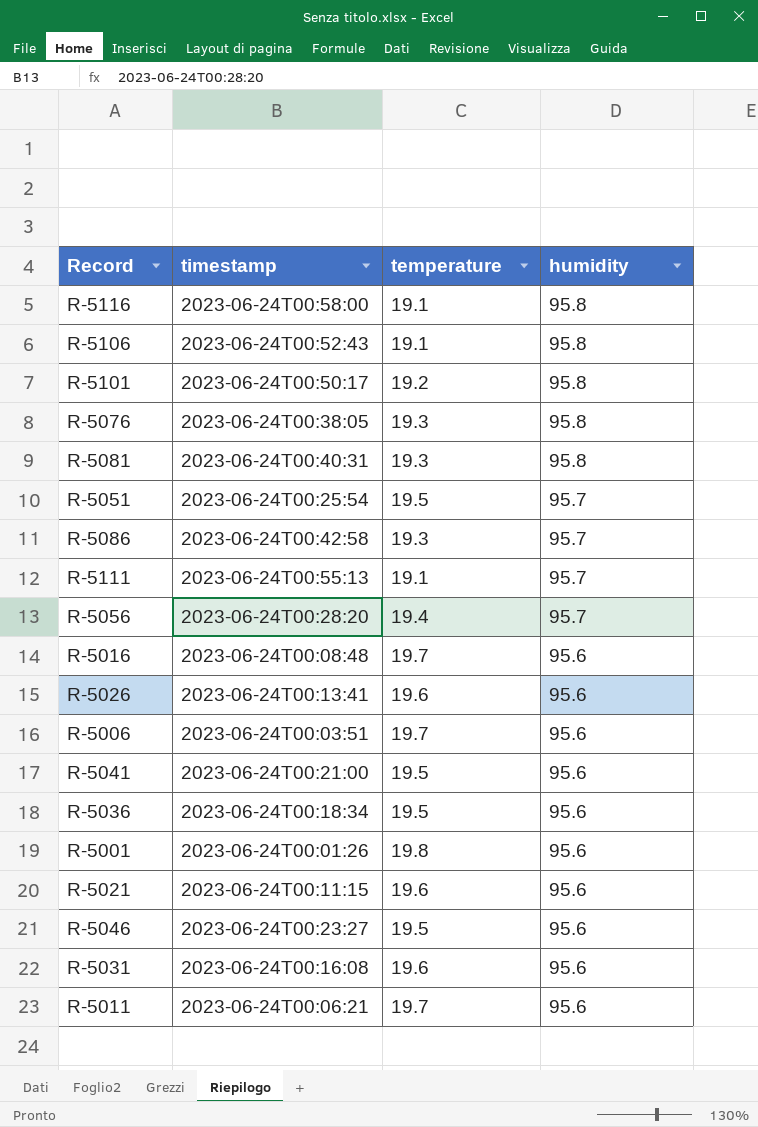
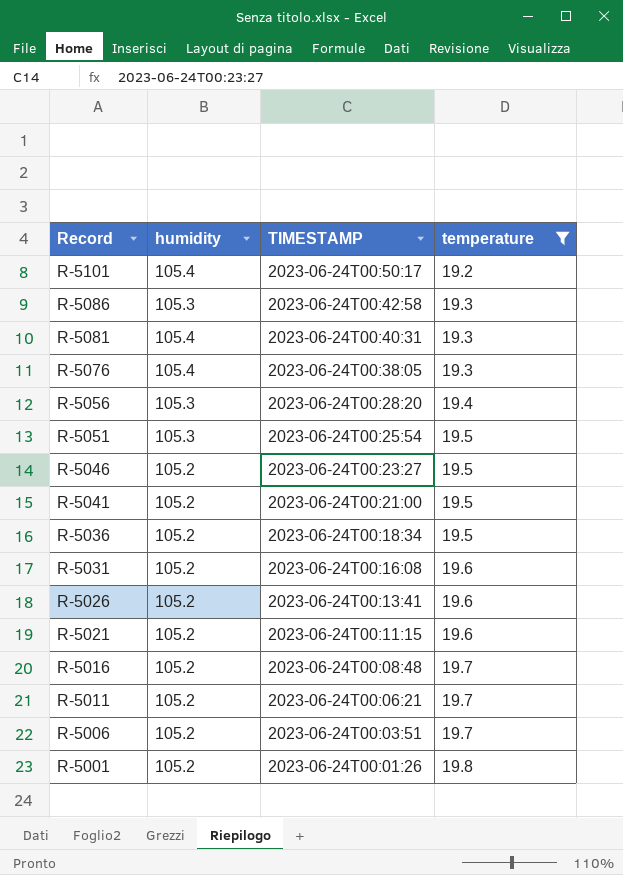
filter: none -> temperature != 19.1
row order: humidity descending -> Record descending
column humidity | position: 4 -> 2
column name: timestamp -> TIMESTAMP
R-5101 | humidity: 95.8 -> 105.4
R-5086 | humidity: 95.7 -> 105.3
R-5081 | humidity: 95.8 -> 105.4
R-5076 | humidity: 95.8 -> 105.4
R-5056 | humidity: 95.7 -> 105.3
R-5051 | humidity: 95.7 -> 105.3
R-5046 | humidity: 95.6 -> 105.2
R-5041 | humidity: 95.6 -> 105.2
R-5036 | humidity: 95.6 -> 105.2
R-5031 | humidity: 95.6 -> 105.2
R-5026 | humidity: 95.6 -> 105.2
R-5021 | humidity: 95.6 -> 105.2
R-5016 | humidity: 95.6 -> 105.2
R-5011 | humidity: 95.6 -> 105.2
R-5006 | humidity: 95.6 -> 105.2
R-5001 | humidity: 95.6 -> 105.2

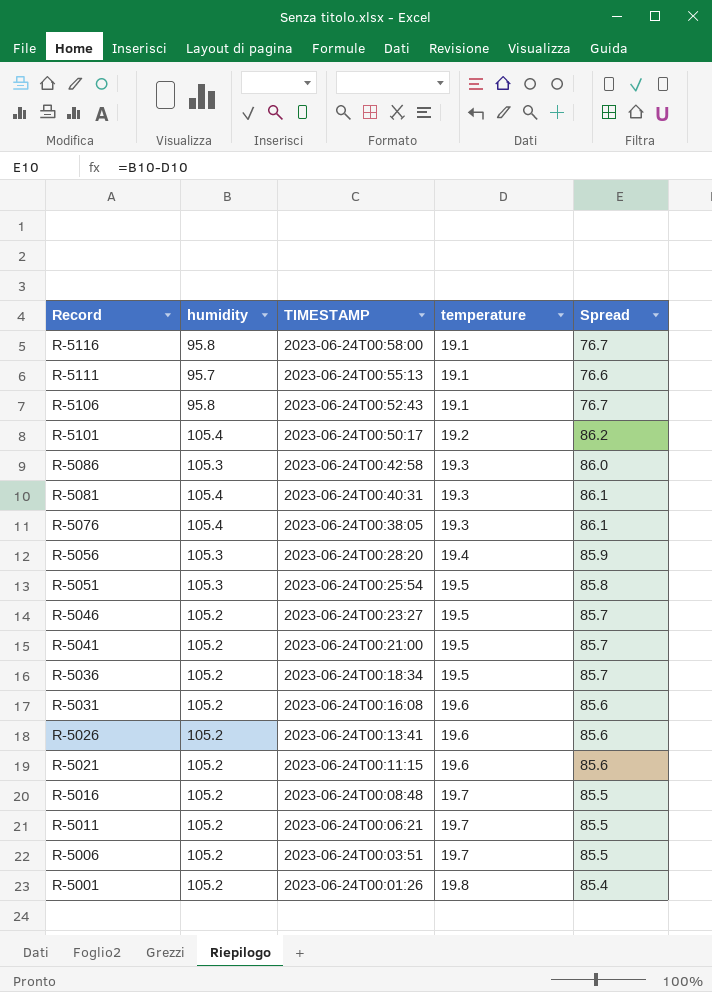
filter: temperature != 19.1 -> none
column Spread | formula: none -> [humidity] - [temperature]

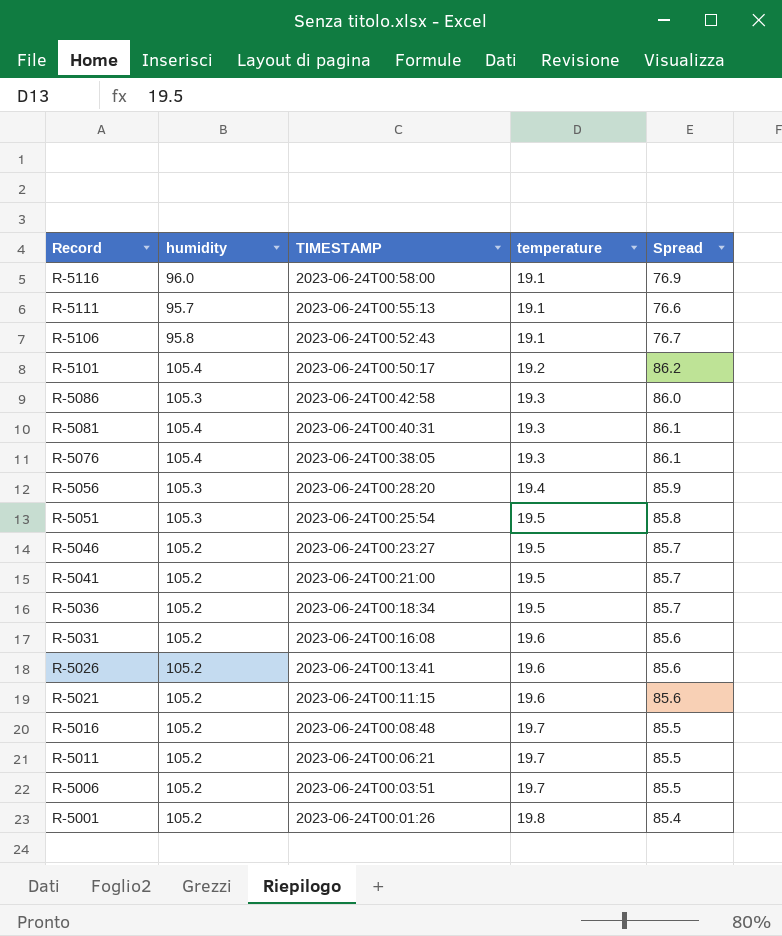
R-5116 | humidity: 95.8 -> 96.0
R-5116 | Spread: 76.7 -> 76.9

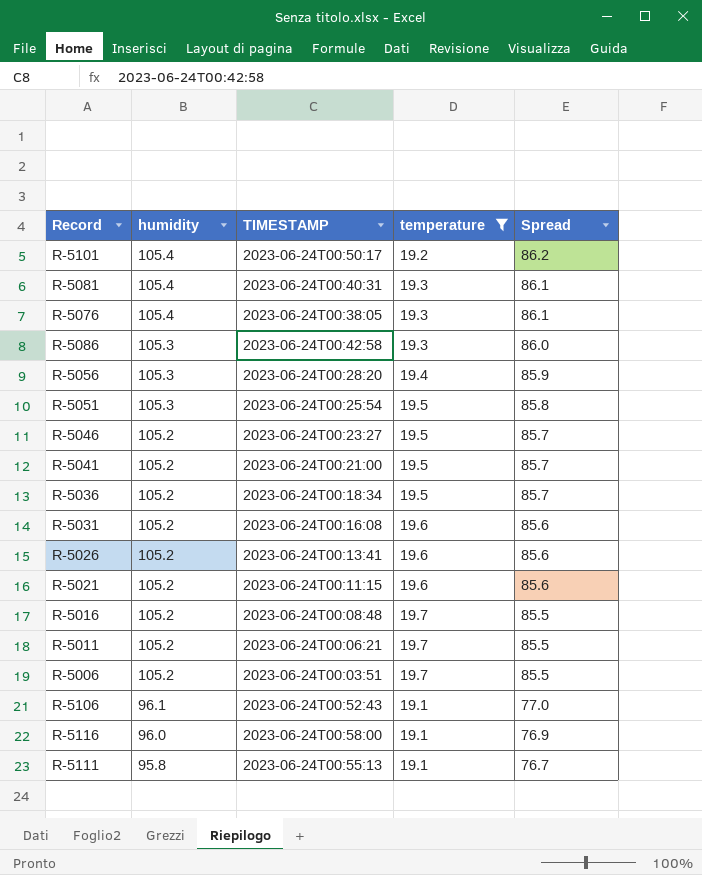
filter: none -> temperature != 19.8
row order: Record descending -> humidity descending
R-5106 | humidity: 95.8 -> 96.1
R-5106 | Spread: 76.7 -> 77.0
R-5111 | humidity: 95.7 -> 95.8
R-5111 | Spread: 76.6 -> 76.7

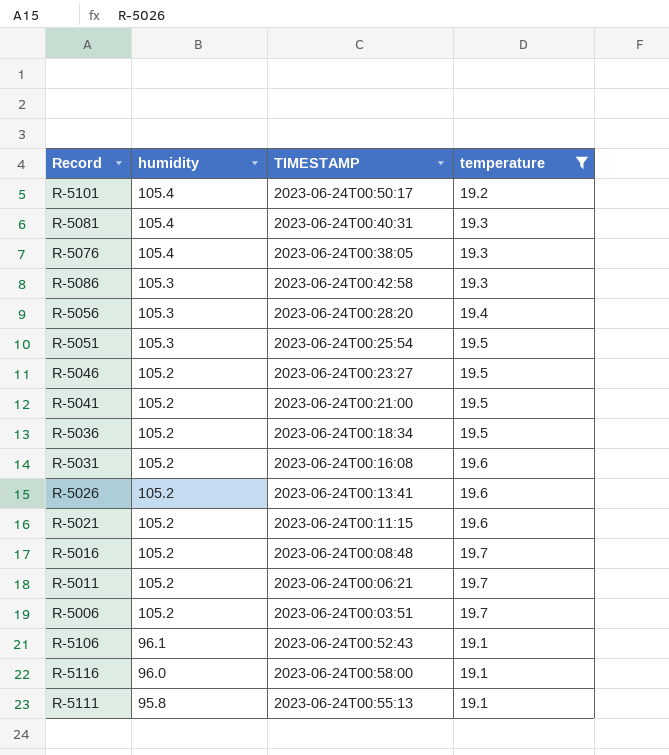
column Spread | formula: [humidity] - [temperature] -> none

